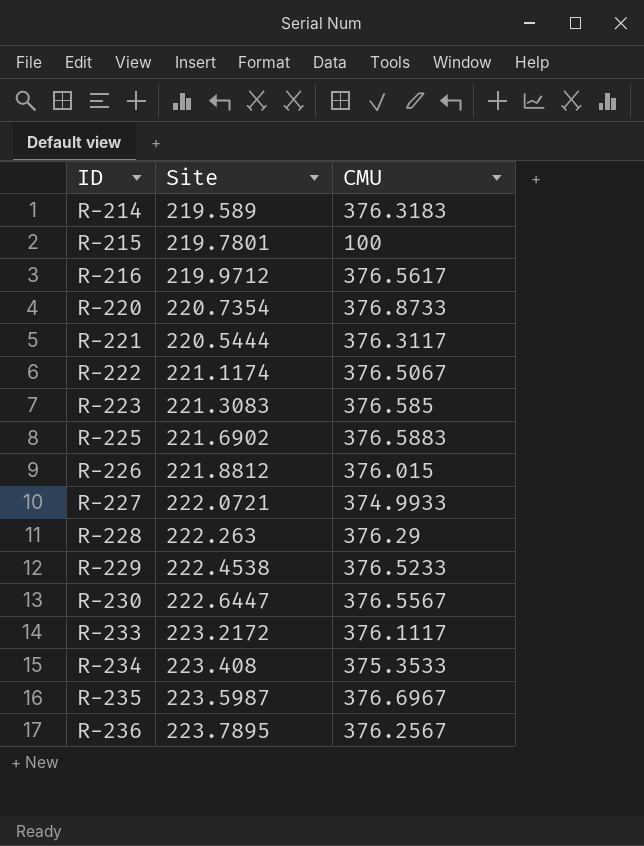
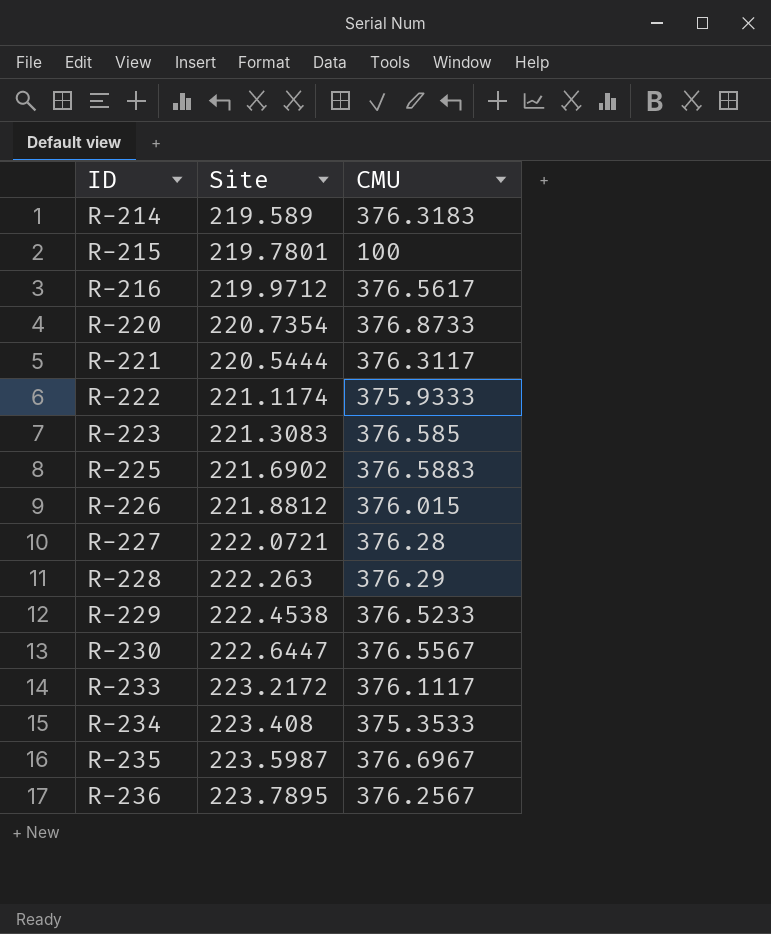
R-222 | CMU: 376.5067 -> 375.9333
R-227 | CMU: 374.9933 -> 376.28

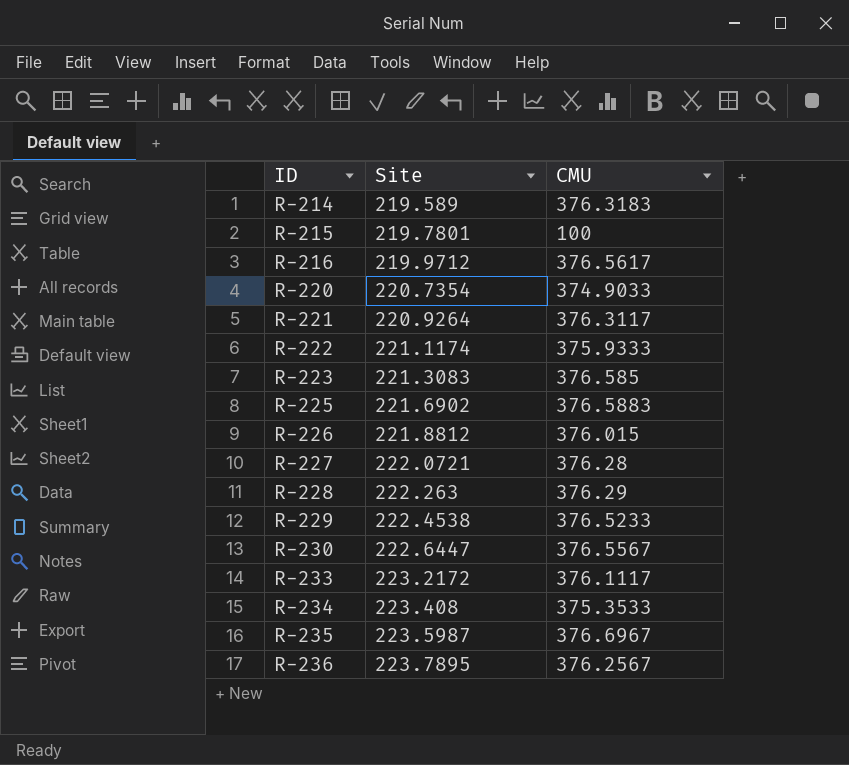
R-220 | CMU: 376.8733 -> 374.9033
R-221 | Site: 220.5444 -> 220.9264

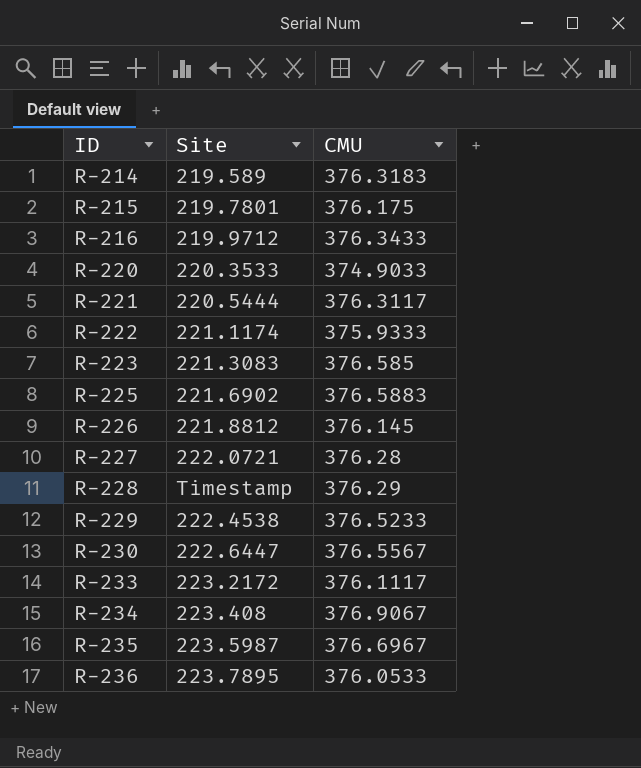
R-215 | CMU: 100 -> 376.175
R-216 | CMU: 376.5617 -> 376.3433
R-220 | Site: 220.7354 -> 220.3533
R-221 | Site: 220.9264 -> 220.5444
R-226 | CMU: 376.015 -> 376.145
R-228 | Site: 222.263 -> Timestamp
R-234 | CMU: 375.3533 -> 376.9067
R-236 | CMU: 376.2567 -> 376.0533

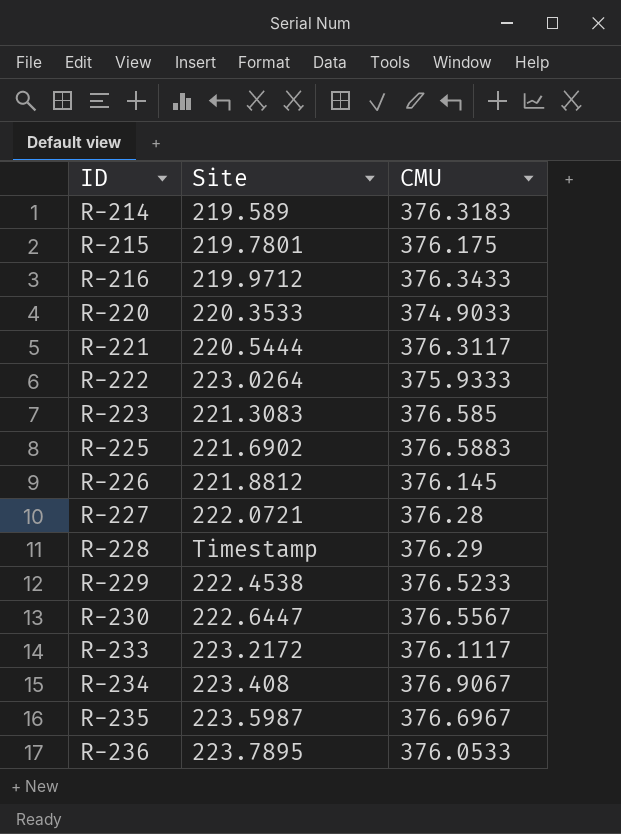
R-222 | Site: 221.1174 -> 223.0264

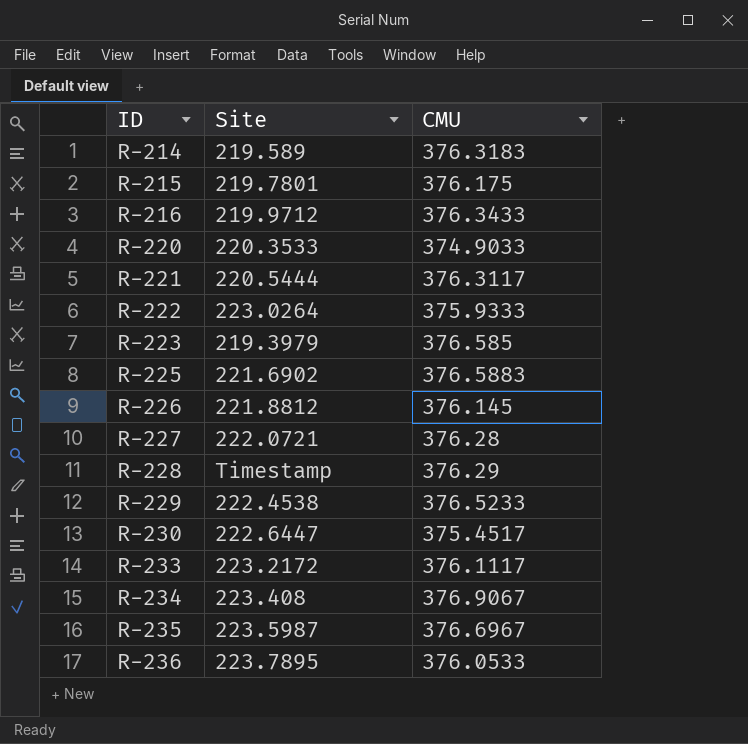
R-223 | Site: 221.3083 -> 219.3979
R-230 | CMU: 376.5567 -> 375.4517

